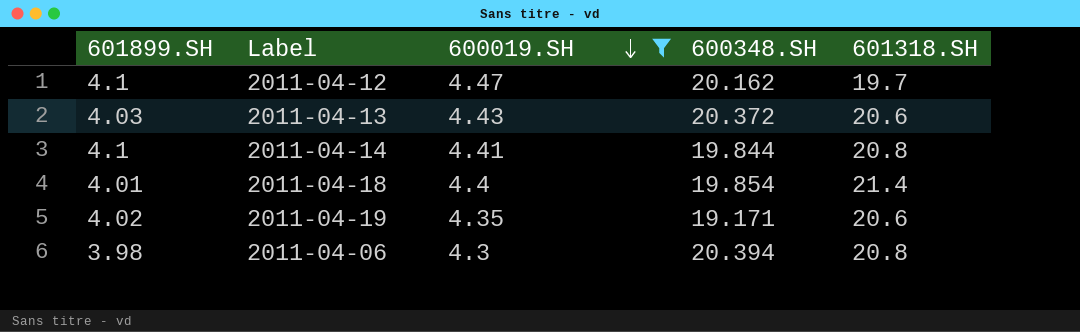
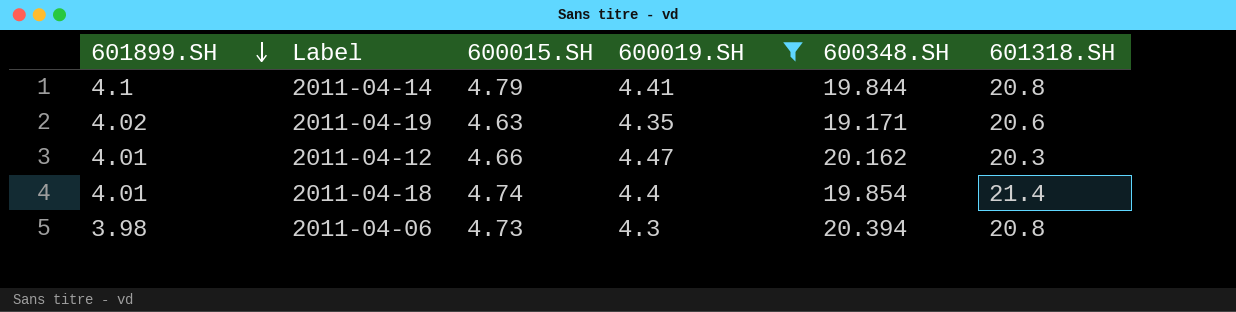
row order: 600019.SH descending -> 601899.SH descending
column 600015.SH | position: none -> 3
row 2011-04-13: 4.03 | 4.43 | 20.372 | 20.6 -> none
2011-04-12 | 601899.SH: 4.1 -> 4.01
2011-04-12 | 601318.SH: 19.7 -> 20.3

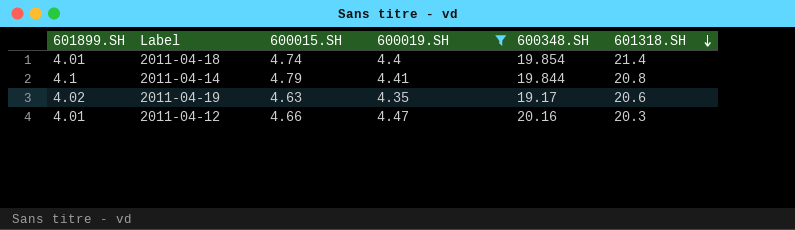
row order: 601899.SH descending -> 601318.SH descending
row 2011-04-06: 3.98 | 4.73 | 4.3 | 20.394 | 20.8 -> none
2011-04-19 | 600348.SH: 19.171 -> 19.17
2011-04-12 | 600348.SH: 20.162 -> 20.16

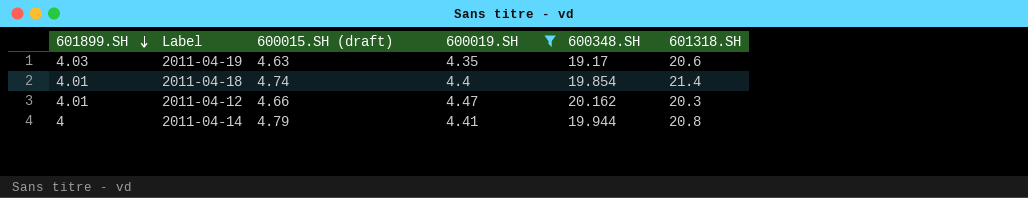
row order: 601318.SH descending -> 601899.SH descending
column name: 600015.SH -> 600015.SH (draft)
2011-04-19 | 601899.SH: 4.02 -> 4.03
2011-04-12 | 600348.SH: 20.16 -> 20.162
2011-04-14 | 601899.SH: 4.1 -> 4
2011-04-14 | 600348.SH: 19.844 -> 19.944

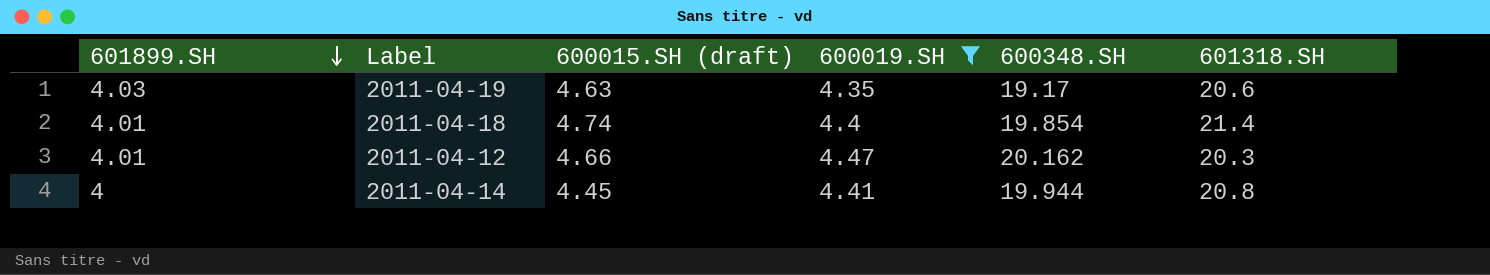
2011-04-14 | 600015.SH (draft): 4.79 -> 4.45

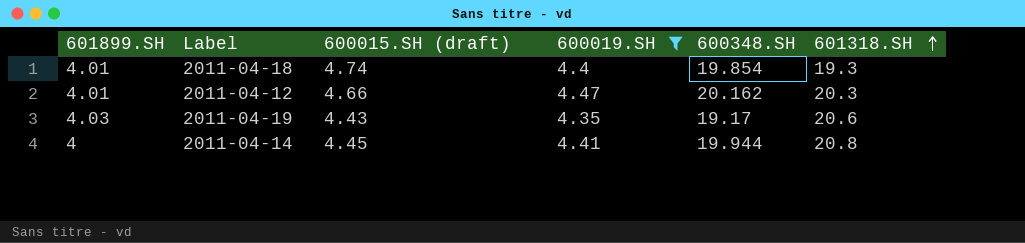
row order: 601899.SH descending -> 601318.SH ascending
2011-04-18 | 601318.SH: 21.4 -> 19.3
2011-04-19 | 600015.SH (draft): 4.63 -> 4.43

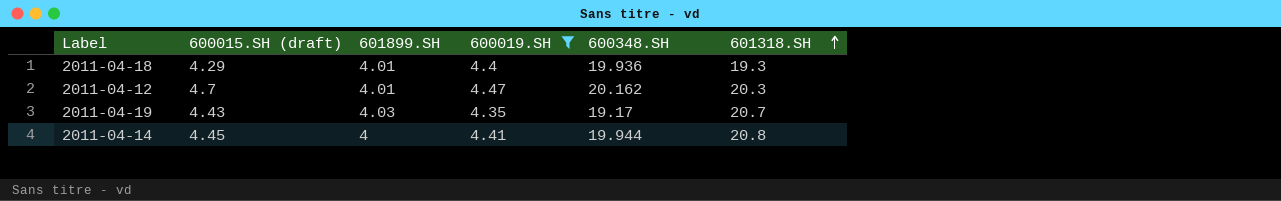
column 601899.SH | position: 1 -> 3
2011-04-18 | 600015.SH (draft): 4.74 -> 4.29
2011-04-18 | 600348.SH: 19.854 -> 19.936
2011-04-12 | 600015.SH (draft): 4.66 -> 4.7
2011-04-19 | 601318.SH: 20.6 -> 20.7

